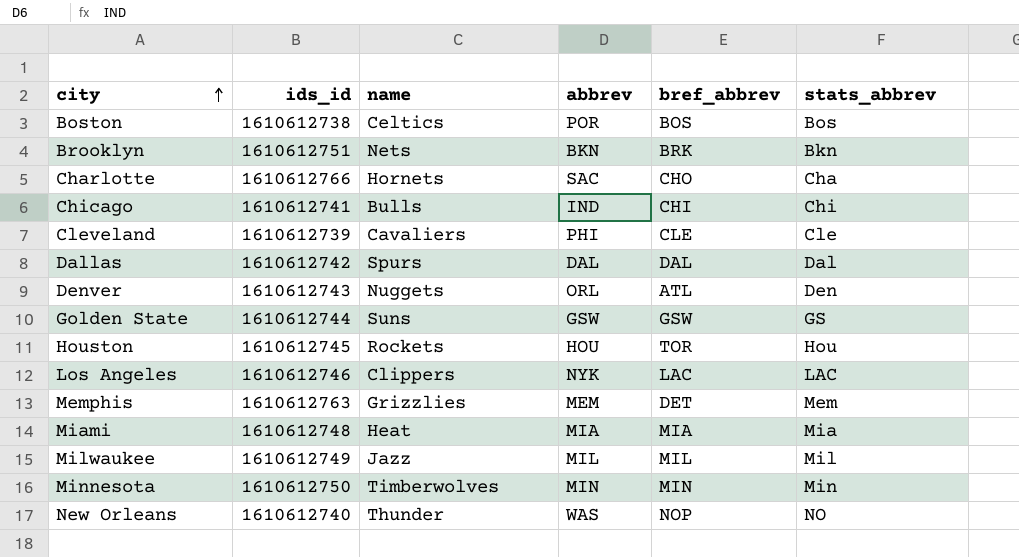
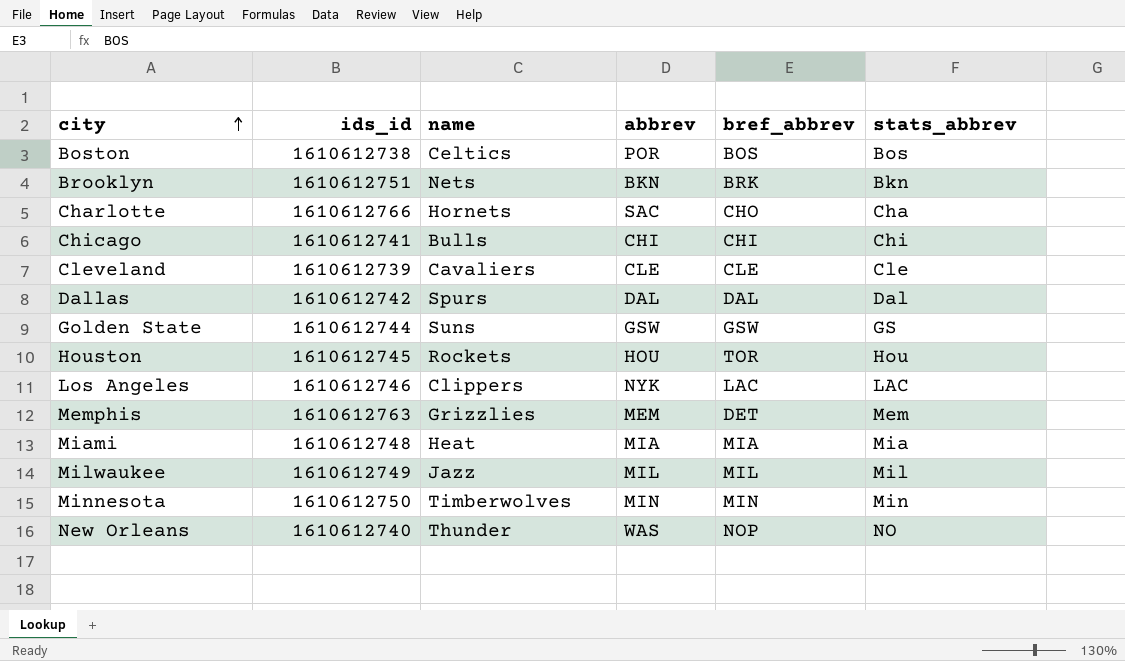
row Denver: 1610612743 | Nuggets | ORL | ATL | Den -> none
Chicago | abbrev: IND -> CHI
Cleveland | abbrev: PHI -> CLE

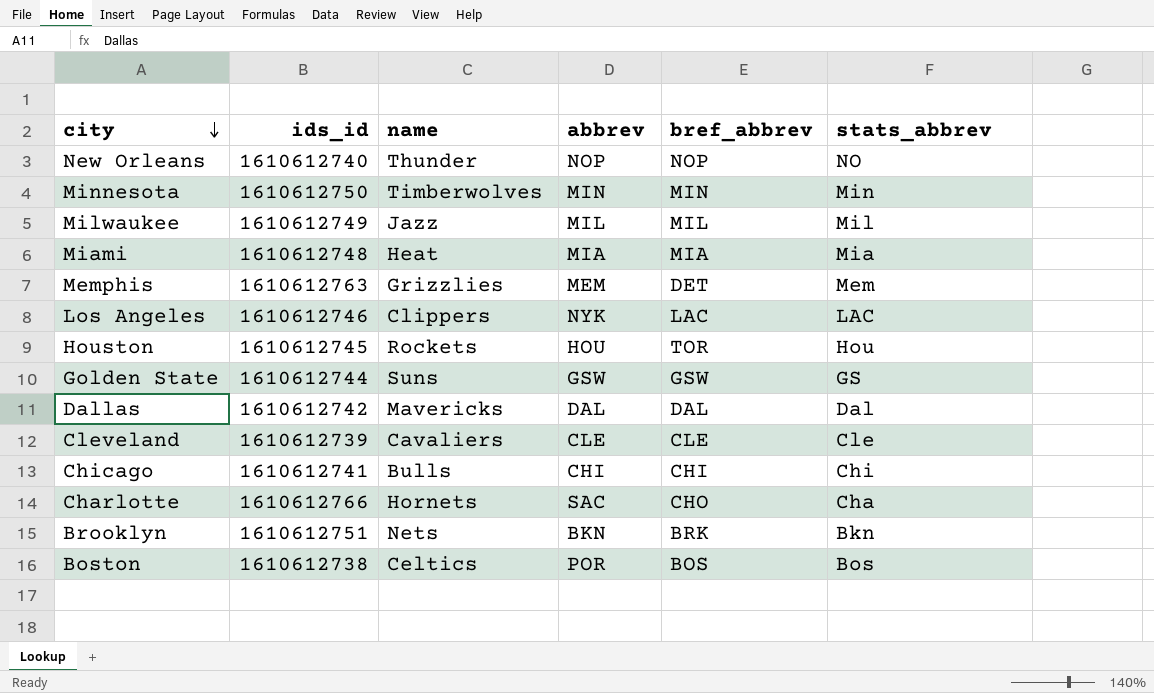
row order: city ascending -> city descending
New Orleans | abbrev: WAS -> NOP
Dallas | name: Spurs -> Mavericks

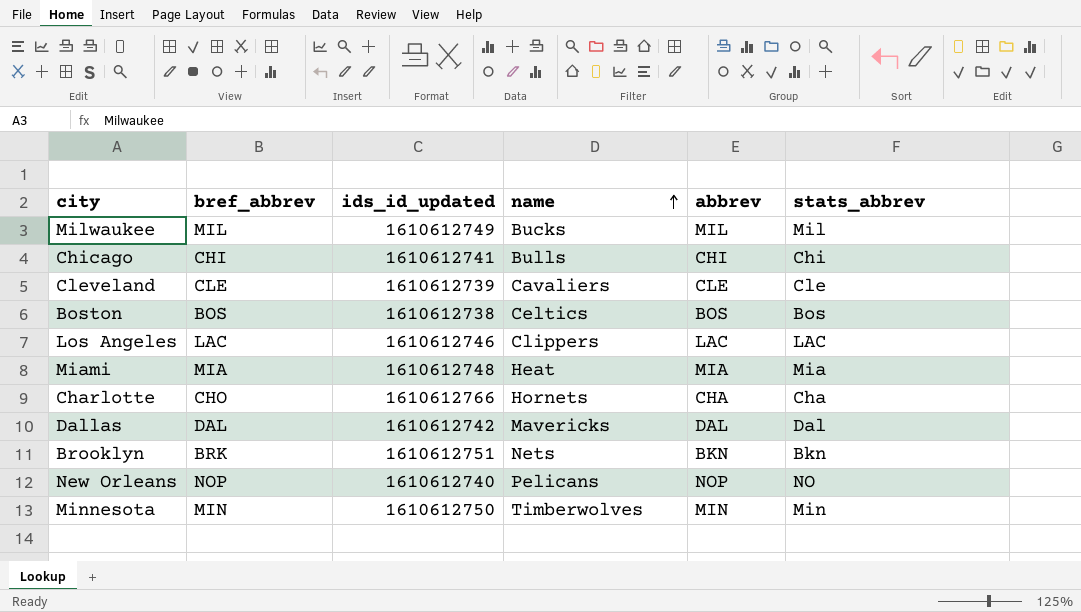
row order: city descending -> name ascending
column bref_abbrev | position: 5 -> 2
column name: ids_id -> ids_id_updated
row Memphis: 1610612763 | Grizzlies | MEM | DET | Mem -> none
row Houston: 1610612745 | Rockets | HOU | TOR | Hou -> none
row Golden State: 1610612744 | Suns | GSW | GSW | GS -> none
Milwaukee | name: Jazz -> Bucks
Boston | abbrev: POR -> BOS
Los Angeles | abbrev: NYK -> LAC
Charlotte | abbrev: SAC -> CHA
New Orleans | name: Thunder -> Pelicans

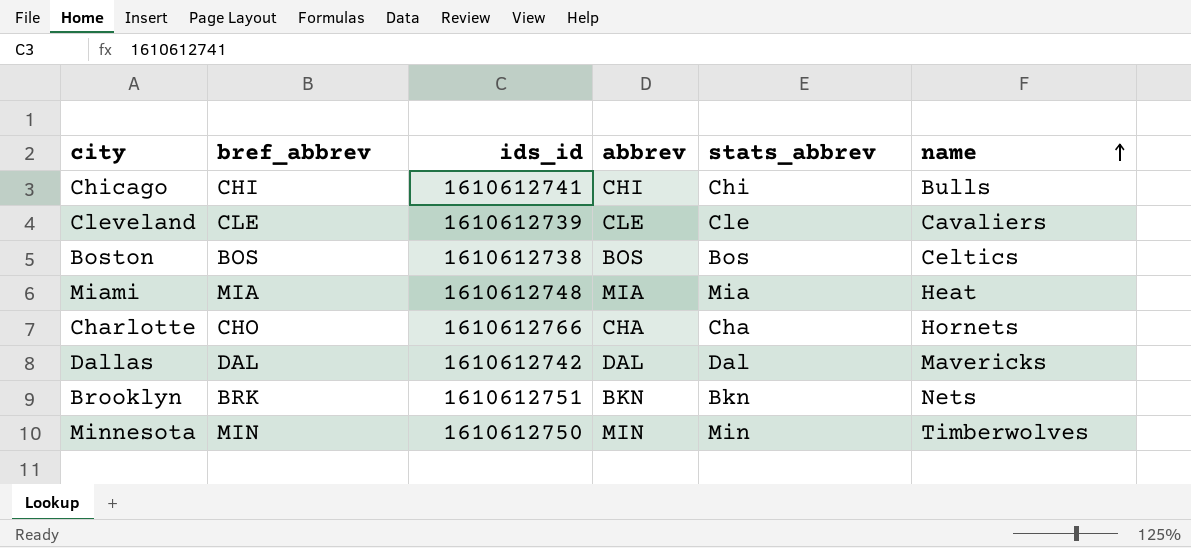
column name: ids_id_updated -> ids_id
column name | position: 4 -> 6
row Milwaukee: MIL | 1610612749 | Bucks | MIL | Mil -> none
row Los Angeles: LAC | 1610612746 | Clippers | LAC | LAC -> none
row New Orleans: NOP | 1610612740 | Pelicans | NOP | NO -> none

